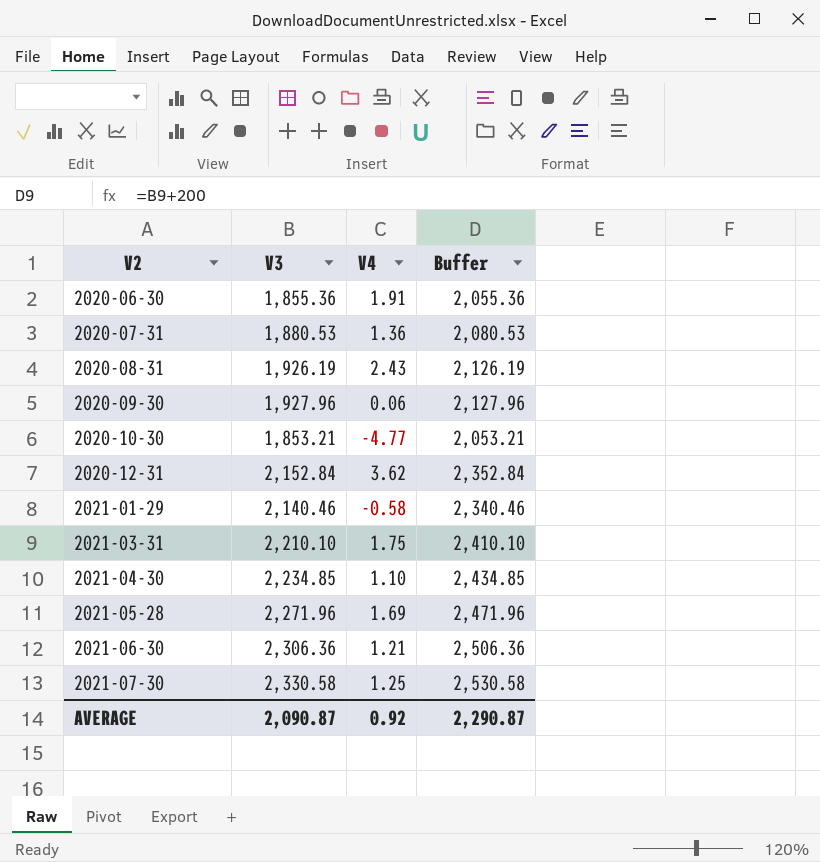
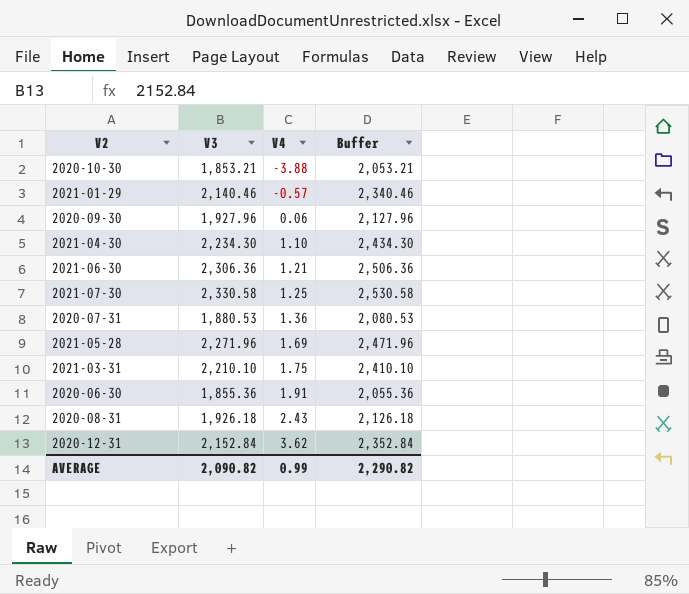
row order: V2 ascending -> V4 ascending
2020-10-30 | V4: -4.77 -> -3.88
2021-01-29 | V4: -0.58 -> -0.57
2021-04-30 | V3: 2,234.85 -> 2,234.30
2021-04-30 | Buffer: 2,434.85 -> 2,434.30
2020-08-31 | V3: 1,926.19 -> 1,926.18
2020-08-31 | Buffer: 2,126.19 -> 2,126.18
AVERAGE | V3: 2,090.87 -> 2,090.82
AVERAGE | V4: 0.92 -> 0.99
AVERAGE | Buffer: 2,290.87 -> 2,290.82

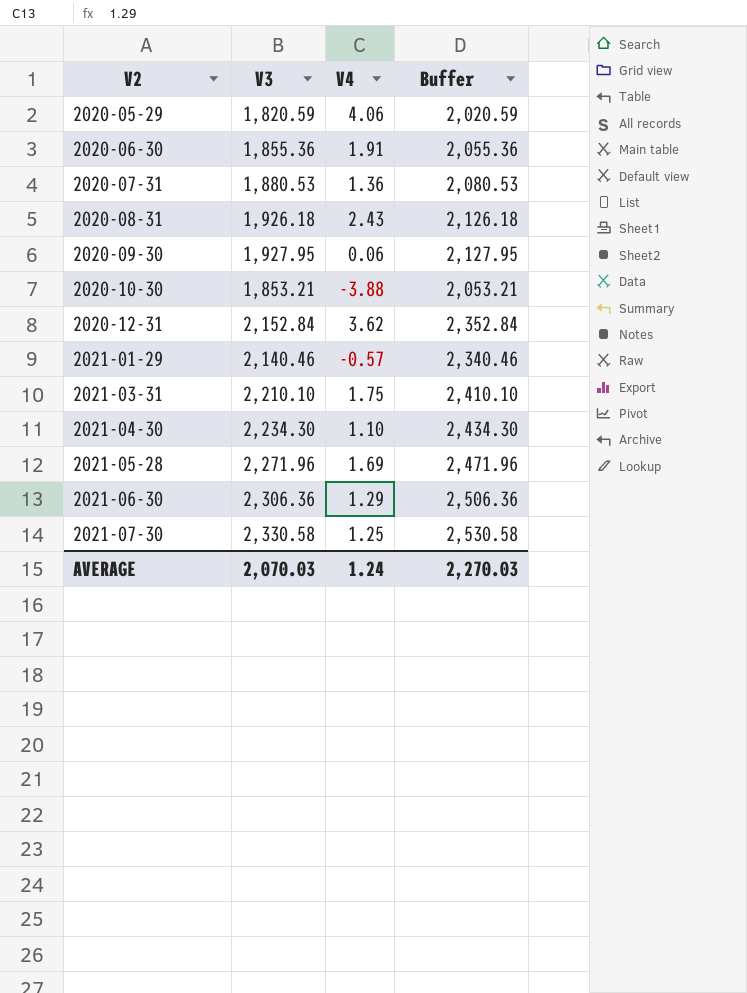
row order: V4 ascending -> V2 ascending
row 2020-05-29: none -> 1,820.59 | 4.06 | 2,020.59
2020-09-30 | V3: 1,927.96 -> 1,927.95
2020-09-30 | Buffer: 2,127.96 -> 2,127.95
2021-06-30 | V4: 1.21 -> 1.29
AVERAGE | V3: 2,090.82 -> 2,070.03
AVERAGE | V4: 0.99 -> 1.24
AVERAGE | Buffer: 2,290.82 -> 2,270.03

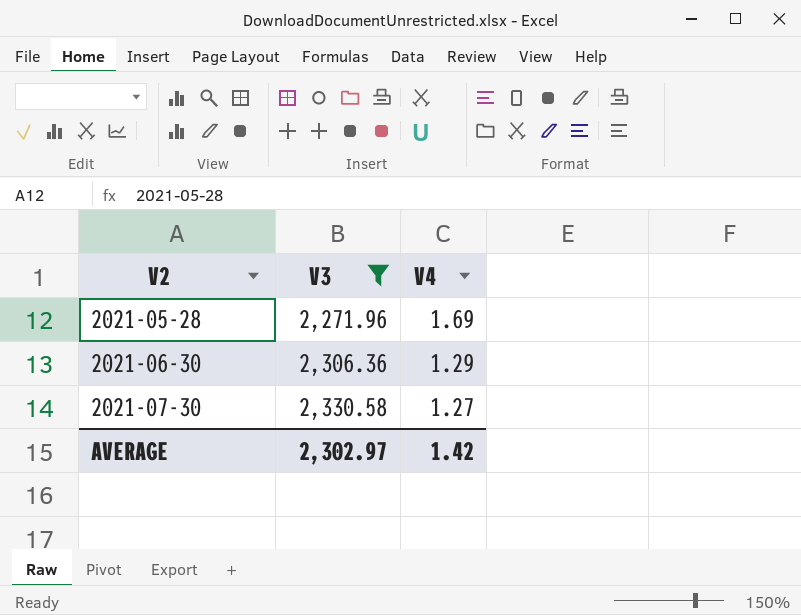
filter: none -> V3 >= 2,271.96
column Buffer | formula: [V3] + 200 -> none
2021-07-30 | V4: 1.25 -> 1.27
AVERAGE | V3: 2,070.03 -> 2,302.97
AVERAGE | V4: 1.24 -> 1.42

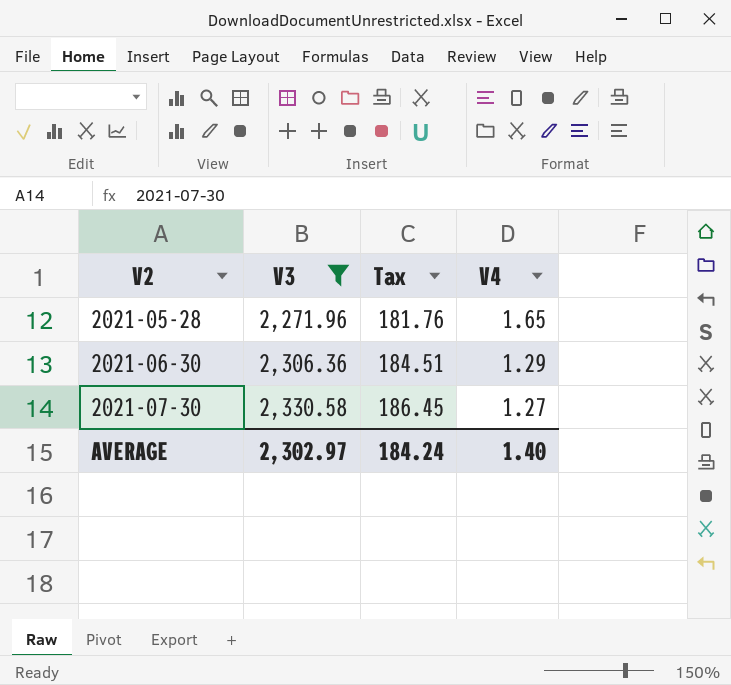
column Tax | formula: none -> [V3] * 0.08
2021-05-28 | V4: 1.69 -> 1.65
AVERAGE | V4: 1.42 -> 1.40

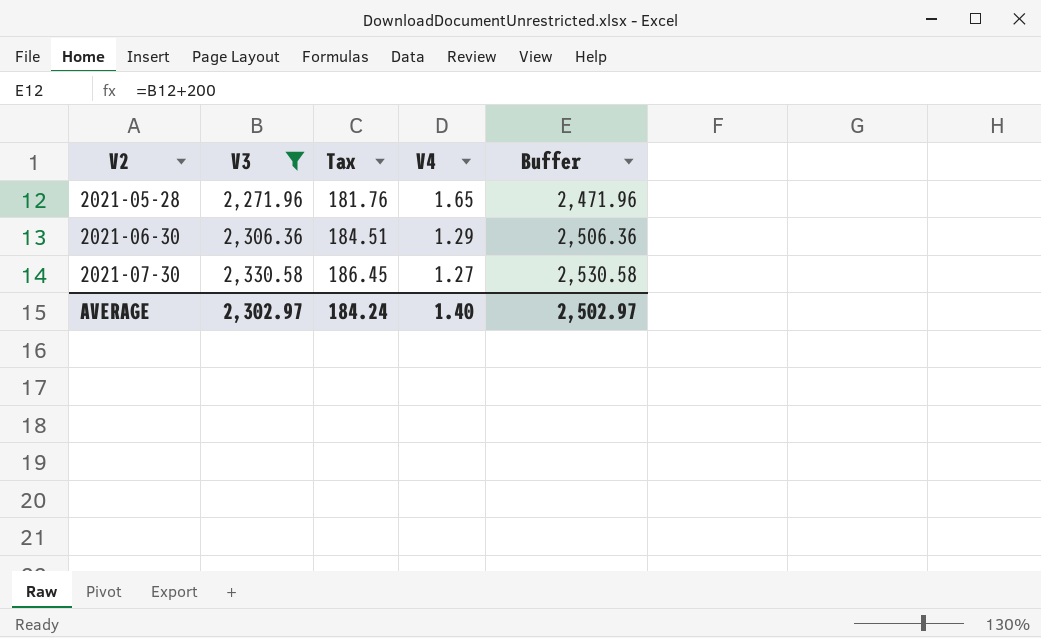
column Buffer | formula: none -> [V3] + 200

